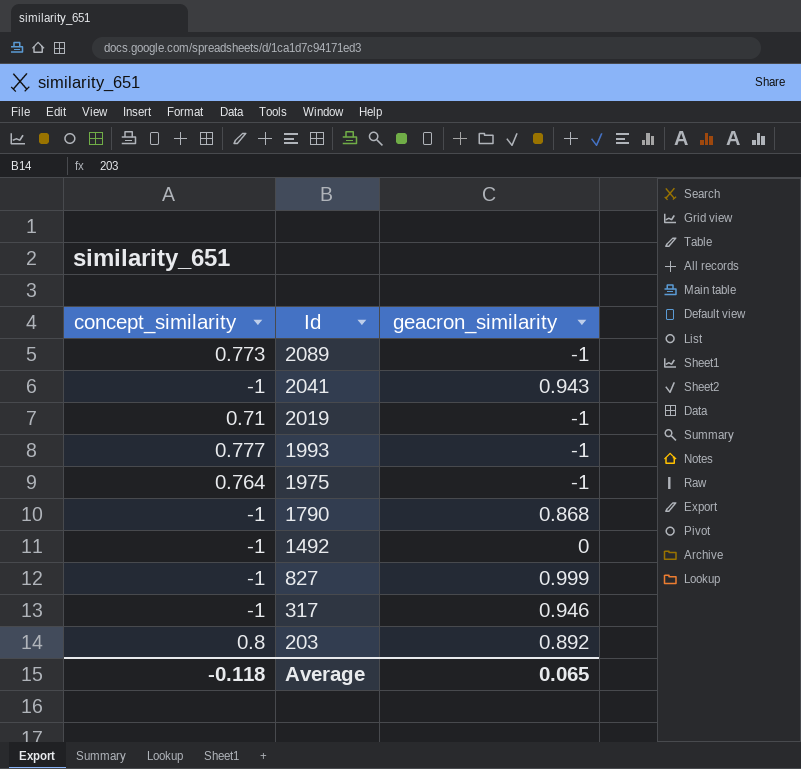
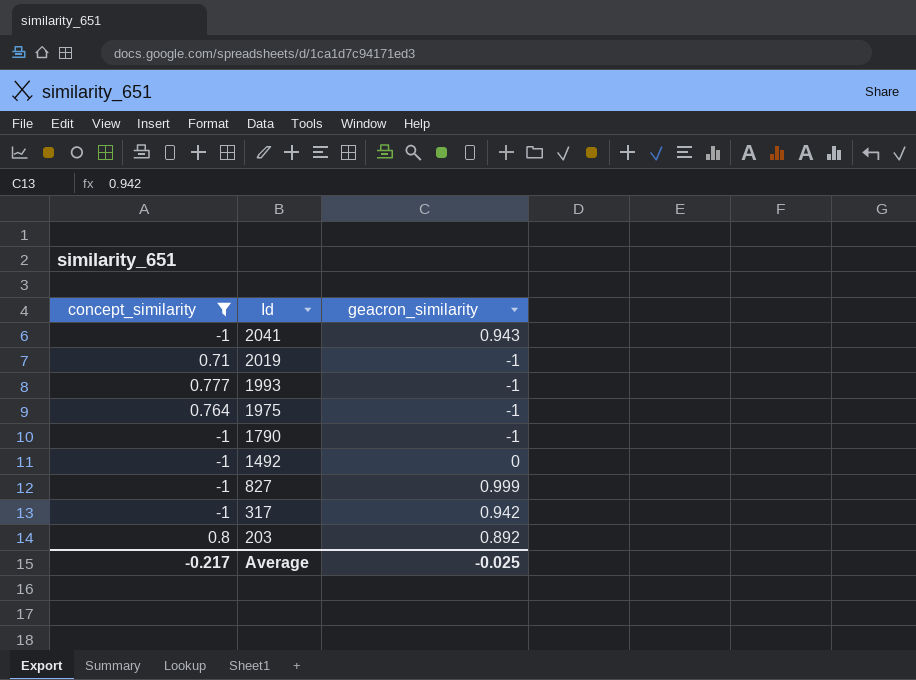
filter: none -> concept_similarity != 0.773
1790 | geacron_similarity: 0.868 -> -1
317 | geacron_similarity: 0.946 -> 0.942
Average | concept_similarity: -0.118 -> -0.217
Average | geacron_similarity: 0.065 -> -0.025

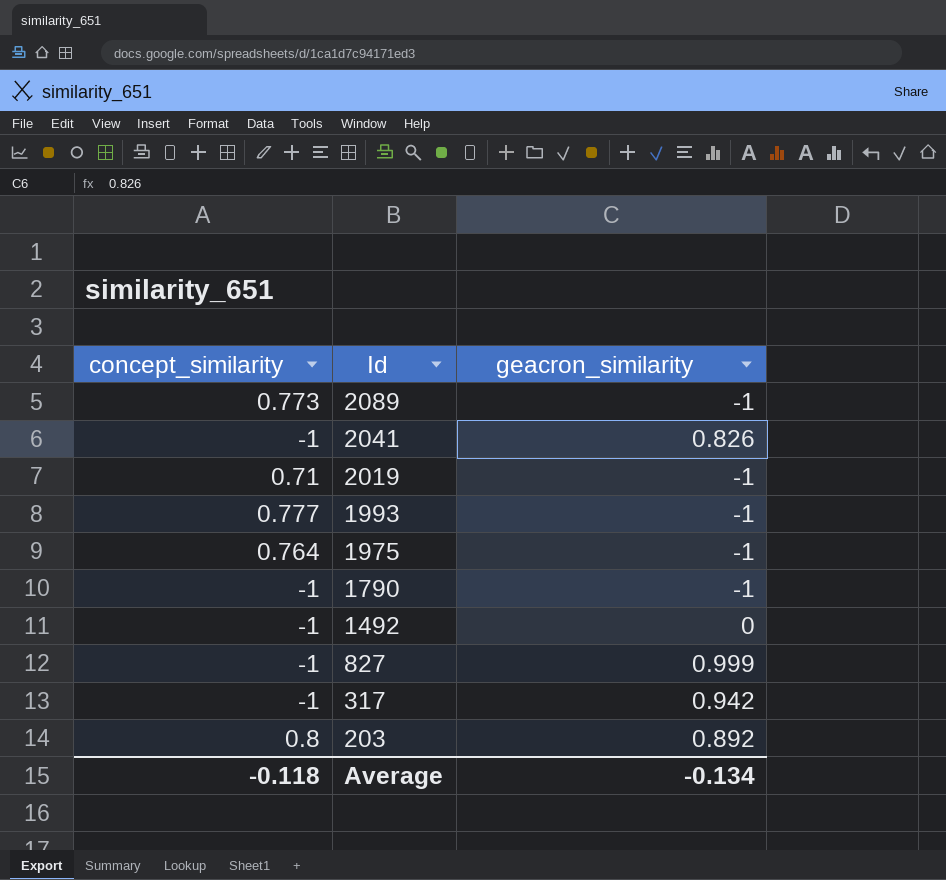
filter: concept_similarity != 0.773 -> none
2041 | geacron_similarity: 0.943 -> 0.826
Average | concept_similarity: -0.217 -> -0.118
Average | geacron_similarity: -0.025 -> -0.134

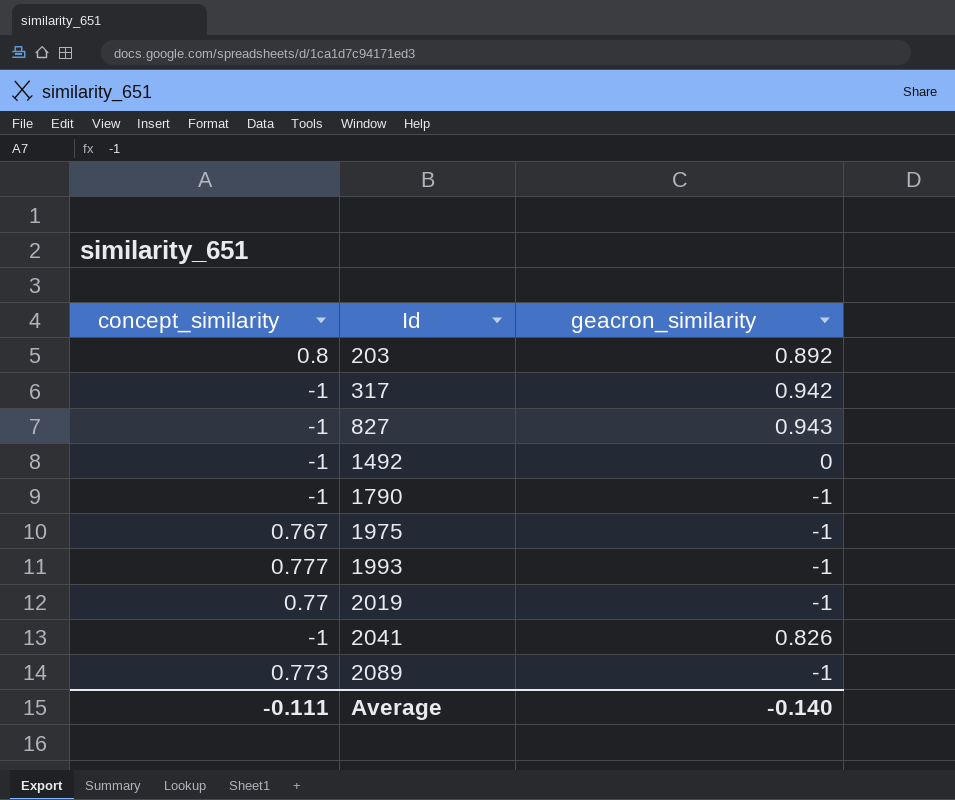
row order: Id descending -> Id ascending
827 | geacron_similarity: 0.999 -> 0.943
1975 | concept_similarity: 0.764 -> 0.767
2019 | concept_similarity: 0.71 -> 0.77
Average | concept_similarity: -0.118 -> -0.111
Average | geacron_similarity: -0.134 -> -0.140

